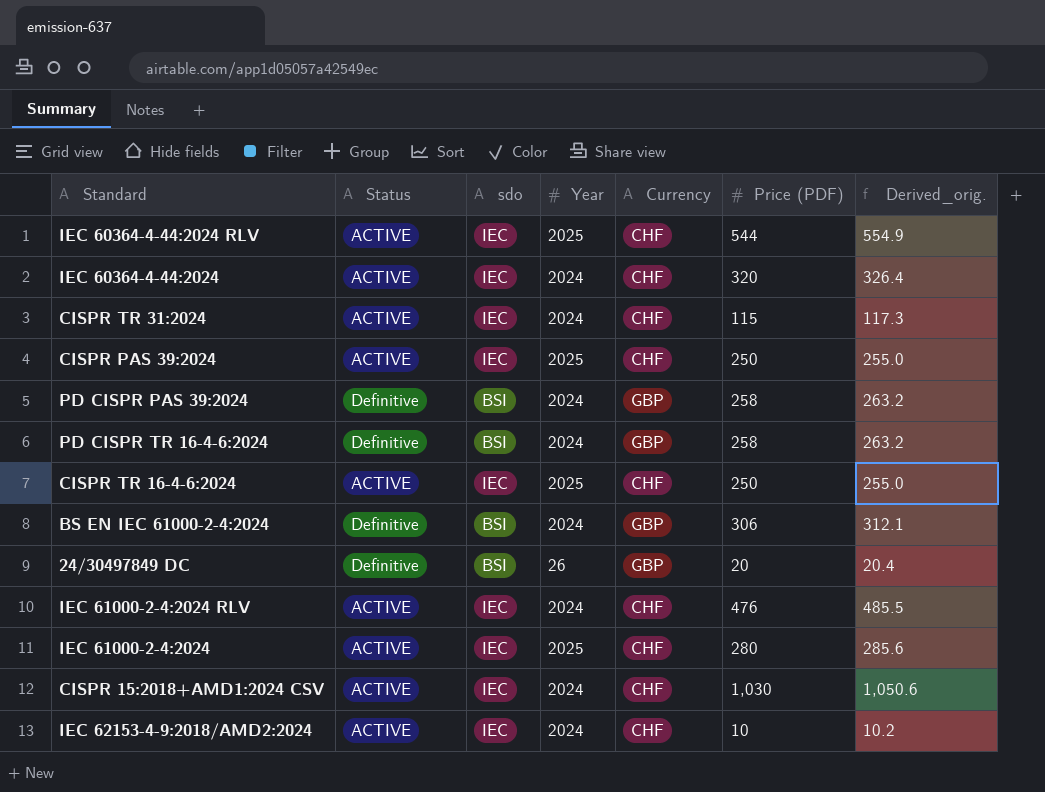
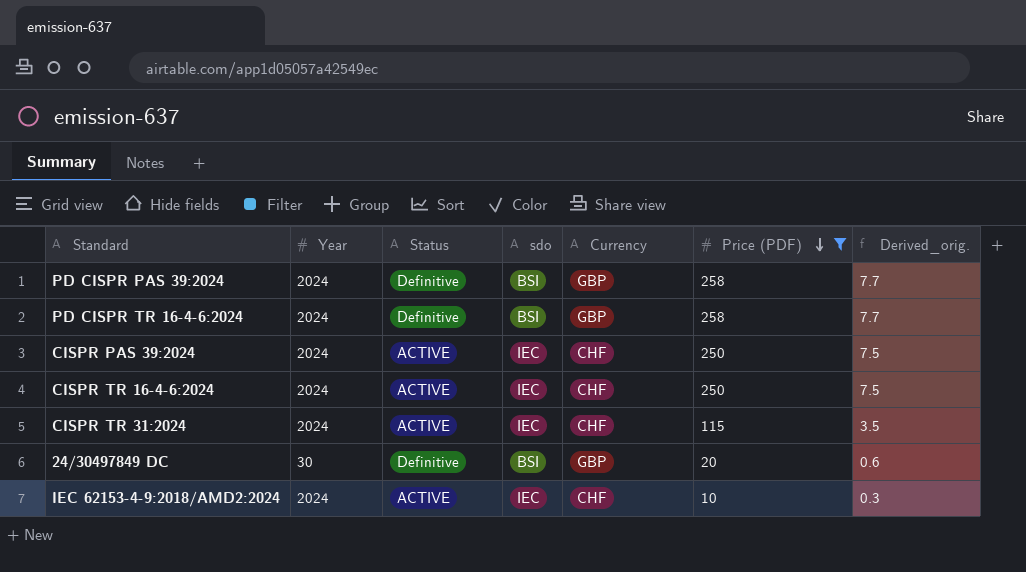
filter: none -> Price (PDF) <= 258
row order: none -> Price (PDF) descending
column Year | position: 4 -> 2
column Derived_orig. | formula: [Price (PDF)] * 1.02 -> [Price (PDF)] * 0.03
CISPR PAS 39:2024 | Year: 2025 -> 2024
CISPR TR 16-4-6:2024 | Year: 2025 -> 2024
24/30497849 DC | Year: 26 -> 30

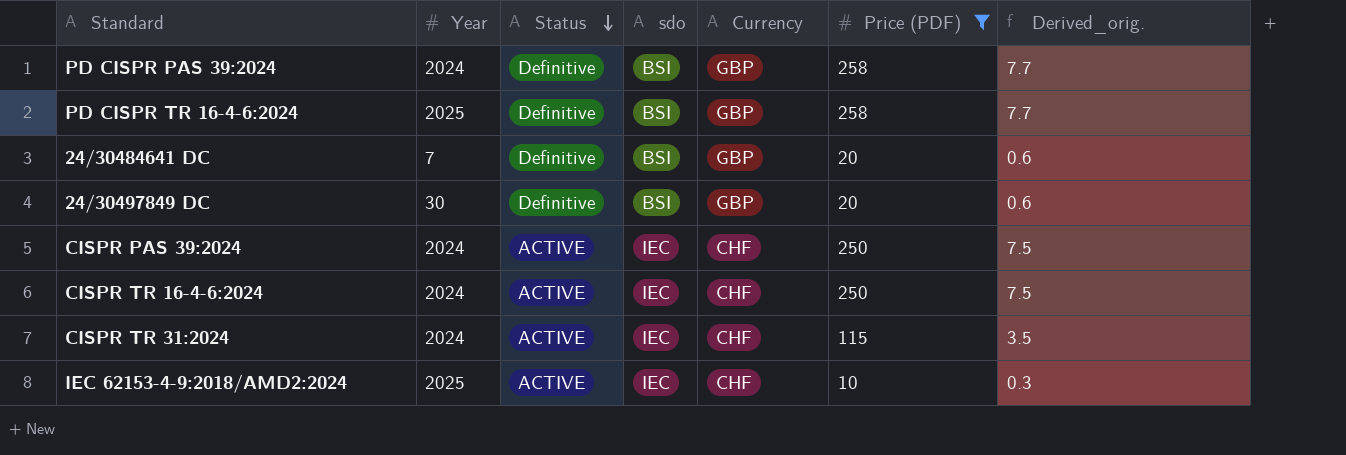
row order: Price (PDF) descending -> Status descending
PD CISPR TR 16-4-6:2024 | Year: 2024 -> 2025
row 24/30484641 DC: none -> 7 | Definitive | BSI | GBP | 20 | 0.6
IEC 62153-4-9:2018/AMD2:2024 | Year: 2024 -> 2025

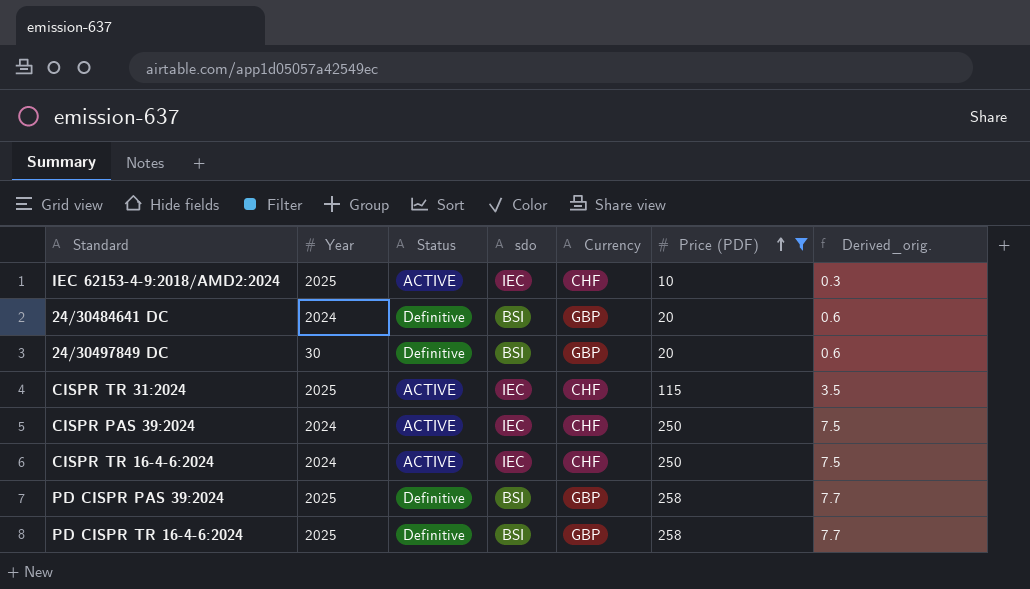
row order: Status descending -> Price (PDF) ascending
24/30484641 DC | Year: 7 -> 2024
CISPR TR 31:2024 | Year: 2024 -> 2025
PD CISPR PAS 39:2024 | Year: 2024 -> 2025

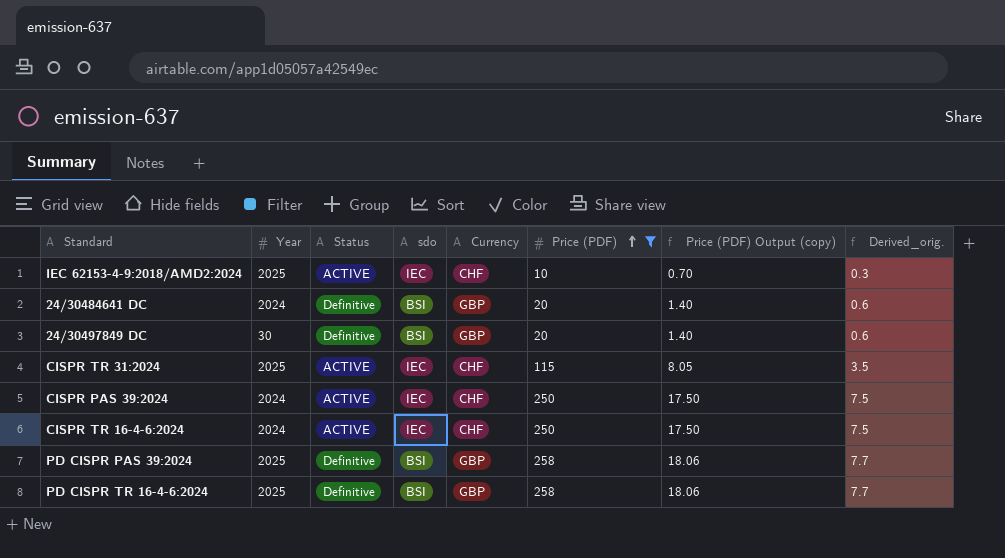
column Price (PDF) Output (copy) | formula: none -> [Price (PDF)] * 0.07

